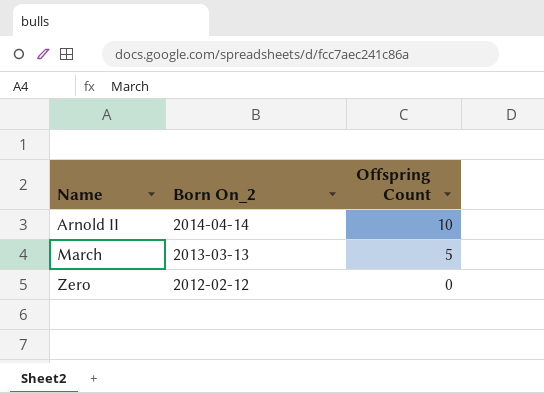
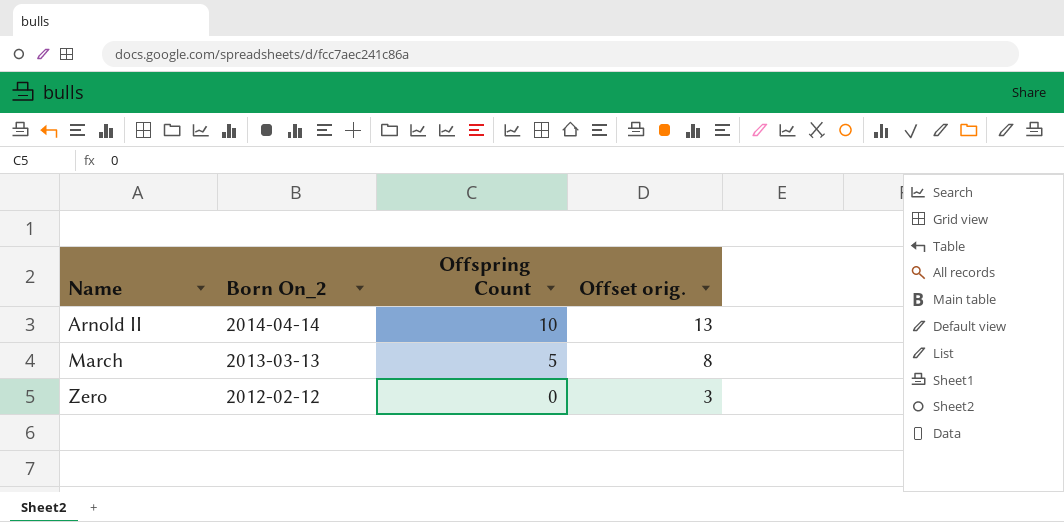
column Offset orig. | formula: none -> [Offspring Count] + 3

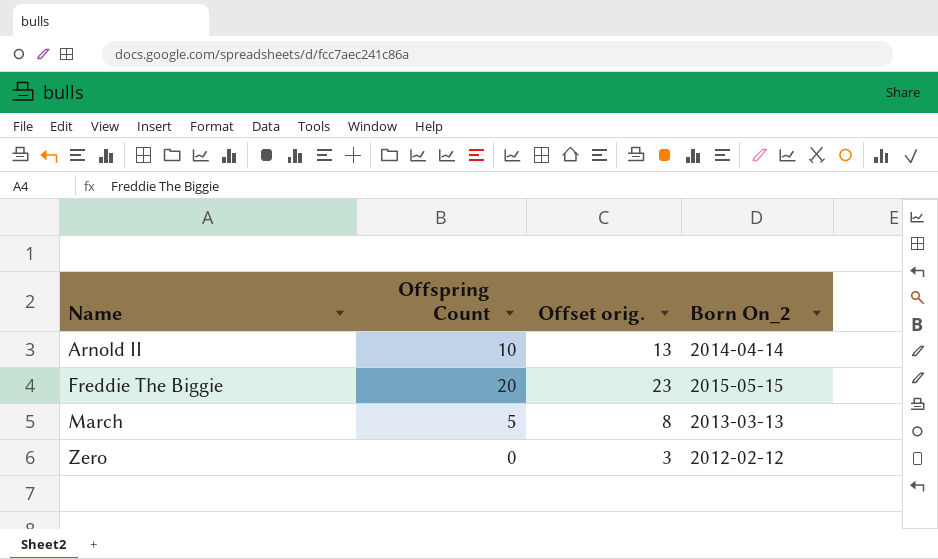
column Born On_2 | position: 2 -> 4
row Freddie The Biggie: none -> 20 | 23 | 2015-05-15

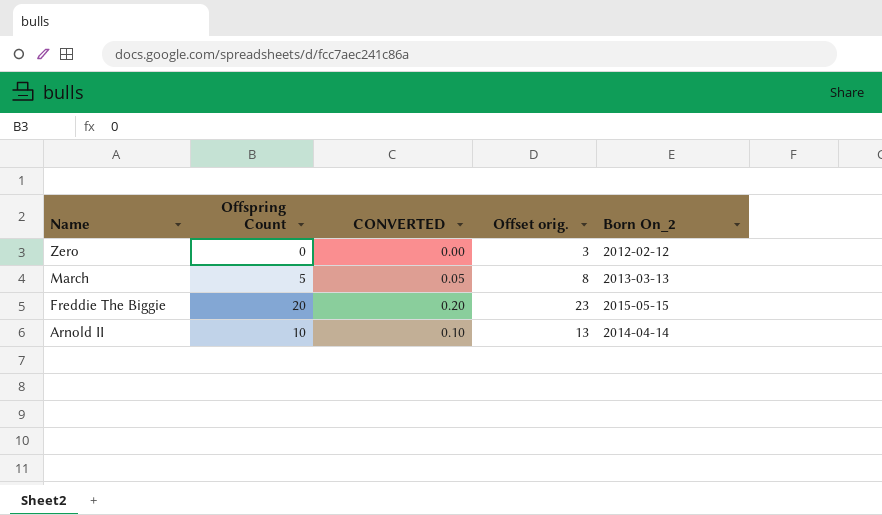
row order: Name ascending -> Name descending
column CONVERTED | formula: none -> [Offspring Count] * 0.01

